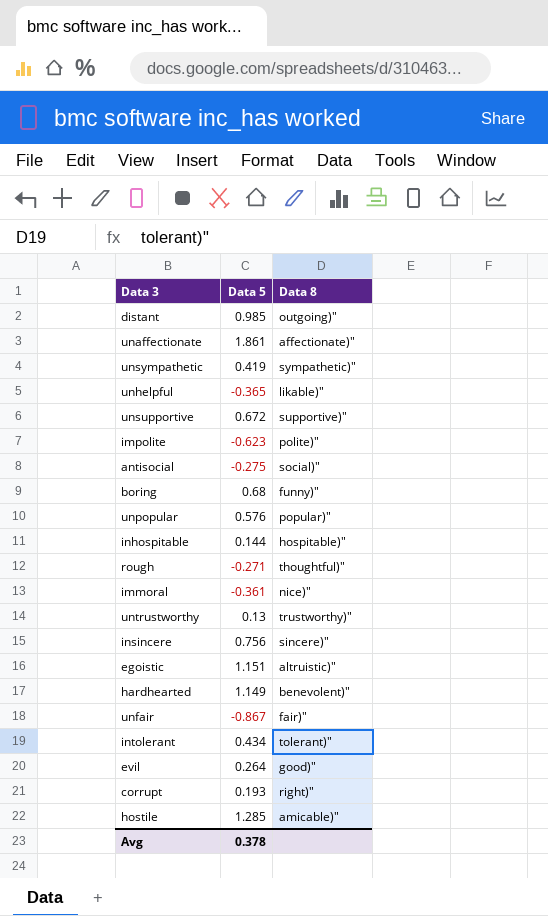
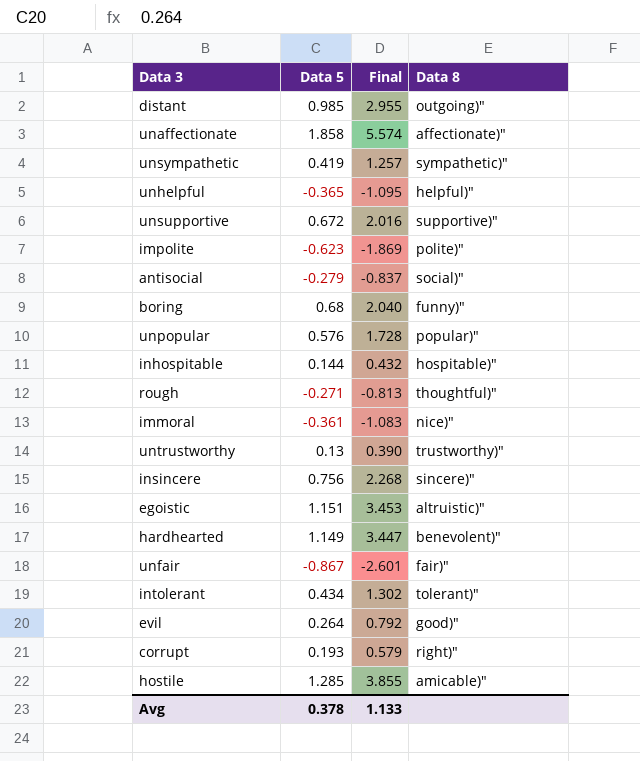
column Final | formula: none -> [Data 5] * 3
unaffectionate | Data 5: 1.861 -> 1.858
unhelpful | Data 8: likable)" -> helpful)"
antisocial | Data 5: -0.275 -> -0.279

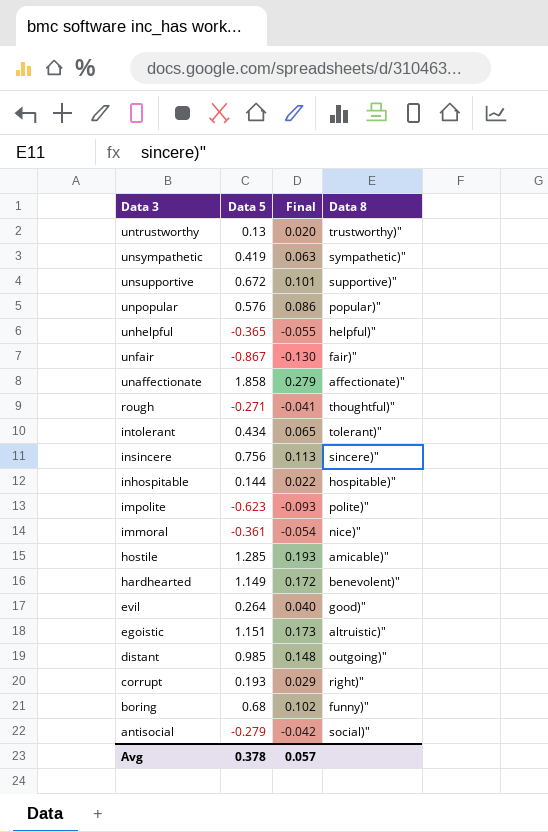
row order: none -> Data 3 descending
column Final | formula: [Data 5] * 3 -> [Data 5] * 0.15
Avg | Final: 1.133 -> 0.057

